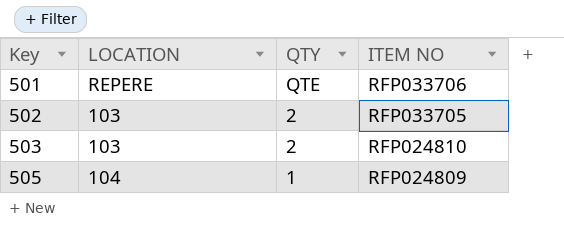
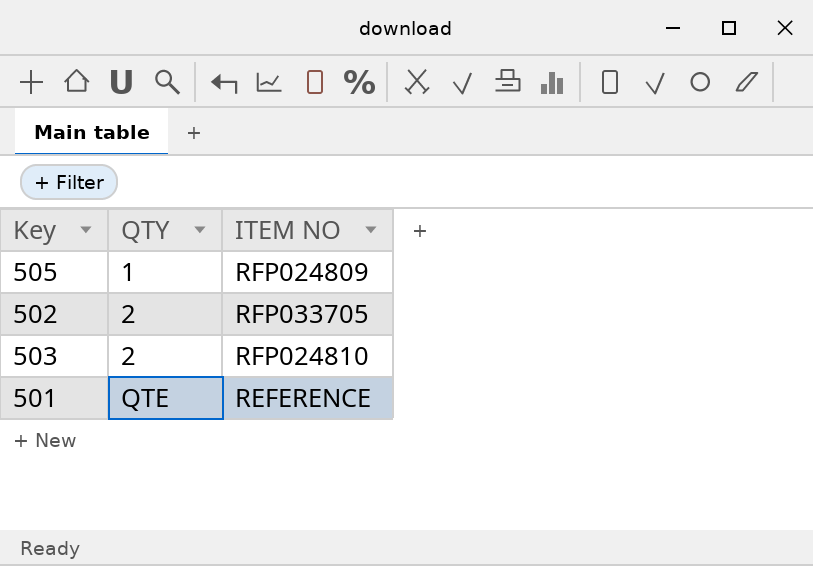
row order: Key ascending -> QTY ascending
column LOCATION | position: 2 -> none
501 | ITEM NO: RFP033706 -> REFERENCE

